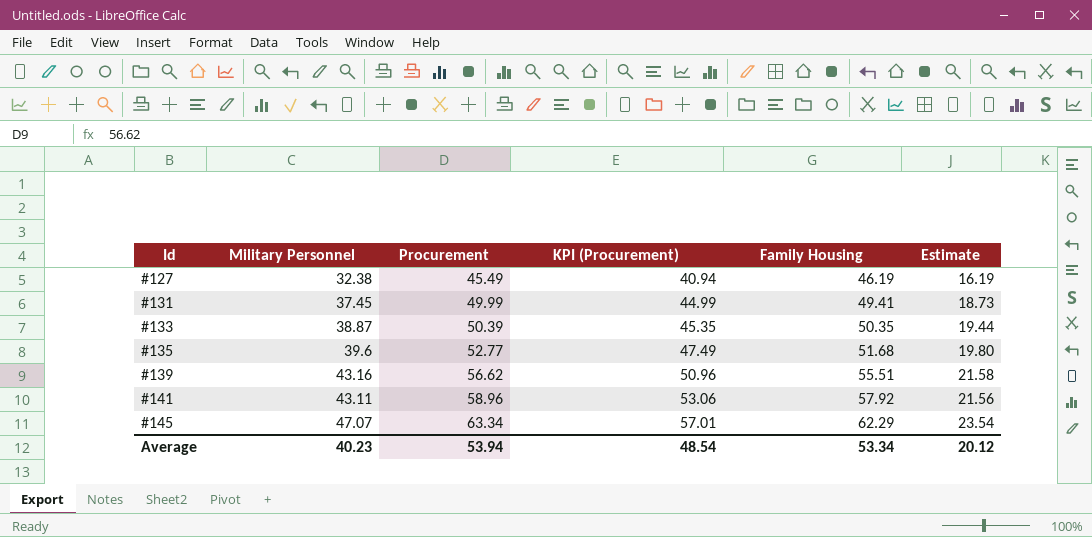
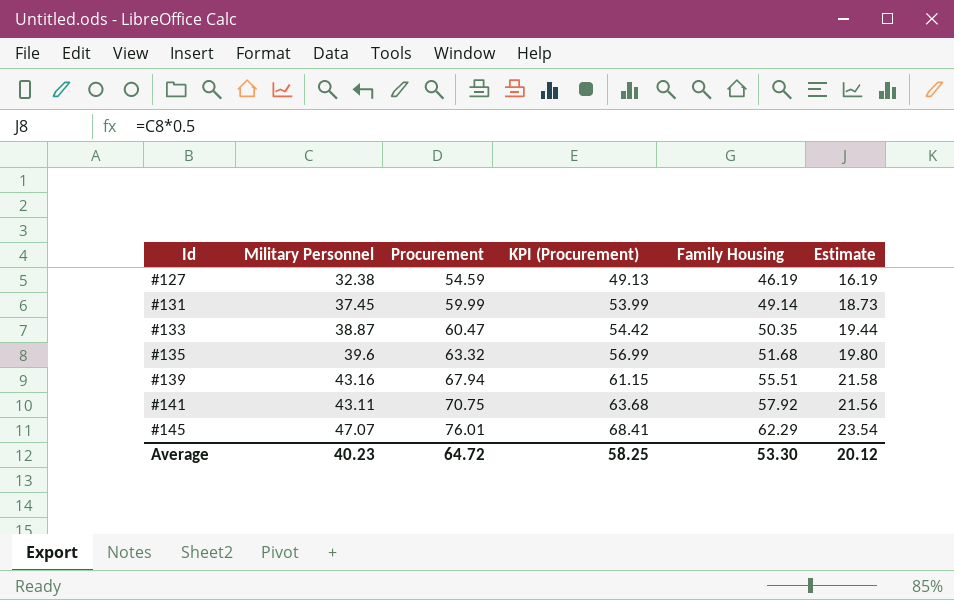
#127 | Procurement: 45.49 -> 54.59
#127 | KPI (Procurement): 40.94 -> 49.13
#131 | Procurement: 49.99 -> 59.99
#131 | KPI (Procurement): 44.99 -> 53.99
#131 | Family Housing: 49.41 -> 49.14
#133 | Procurement: 50.39 -> 60.47
#133 | KPI (Procurement): 45.35 -> 54.42
#135 | Procurement: 52.77 -> 63.32
#135 | KPI (Procurement): 47.49 -> 56.99
#139 | Procurement: 56.62 -> 67.94
#139 | KPI (Procurement): 50.96 -> 61.15
#141 | Procurement: 58.96 -> 70.75
#141 | KPI (Procurement): 53.06 -> 63.68
#145 | Procurement: 63.34 -> 76.01
#145 | KPI (Procurement): 57.01 -> 68.41
Average | Procurement: 53.94 -> 64.72
Average | KPI (Procurement): 48.54 -> 58.25
Average | Family Housing: 53.34 -> 53.30

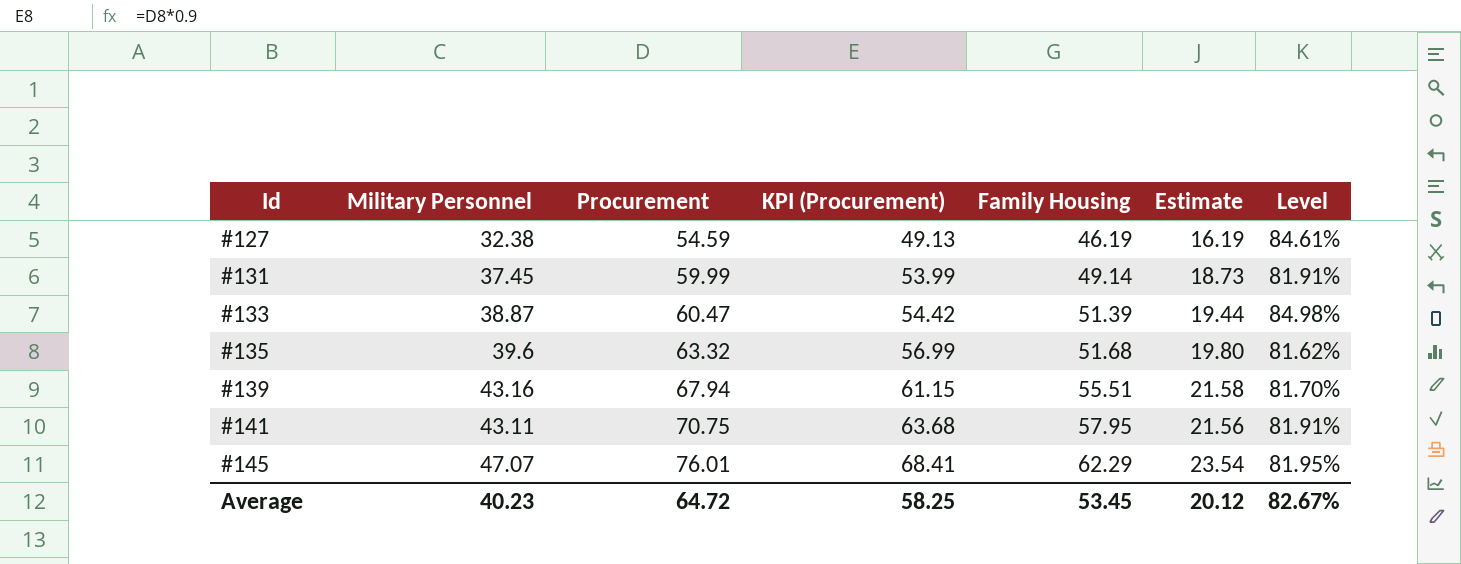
column Level | formula: none -> [Family Housing] / [Procurement]
#133 | Family Housing: 50.35 -> 51.39
#141 | Family Housing: 57.92 -> 57.95
Average | Family Housing: 53.30 -> 53.45

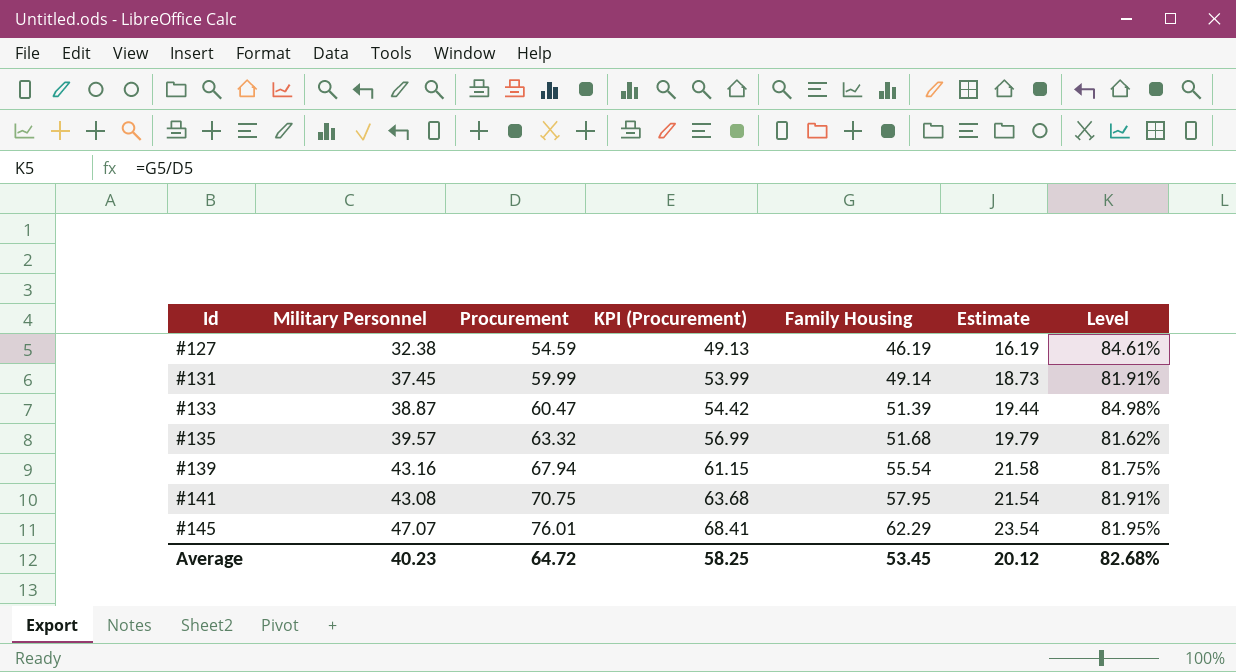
#135 | Military Personnel: 39.6 -> 39.57
#135 | Estimate: 19.80 -> 19.79
#139 | Family Housing: 55.51 -> 55.54
#139 | Level: 81.70% -> 81.75%
#141 | Military Personnel: 43.11 -> 43.08
#141 | Estimate: 21.56 -> 21.54
Average | Level: 82.67% -> 82.68%

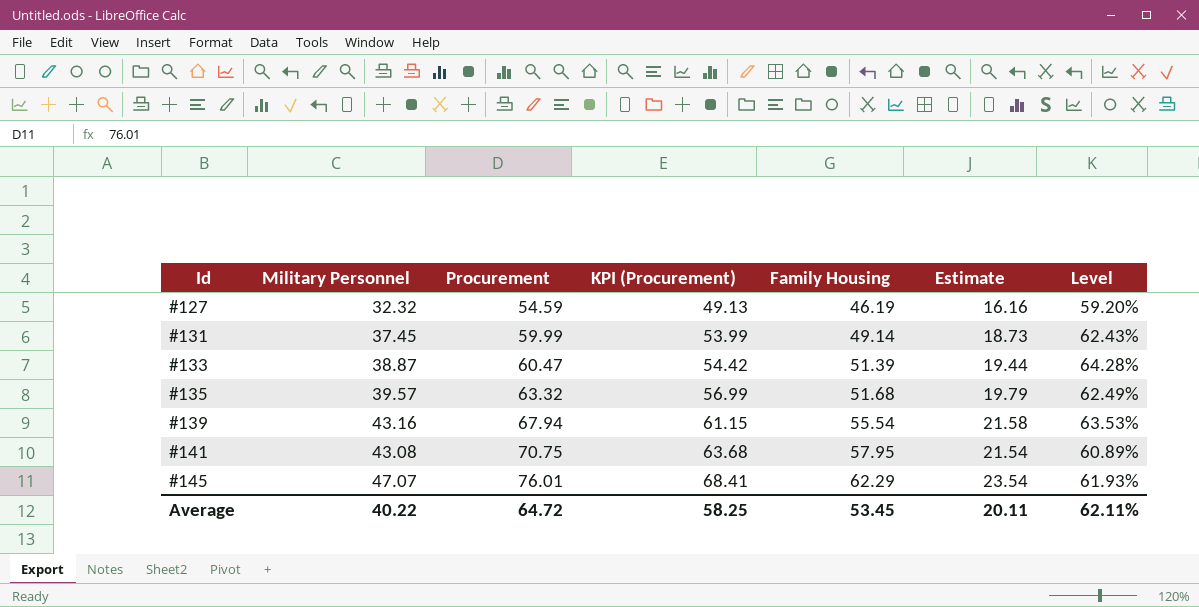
column Level | formula: [Family Housing] / [Procurement] -> [Military Personnel] / [Procurement]
#127 | Military Personnel: 32.38 -> 32.32
#127 | Estimate: 16.19 -> 16.16
Average | Military Personnel: 40.23 -> 40.22
Average | Estimate: 20.12 -> 20.11
Average | Level: 82.68% -> 62.11%

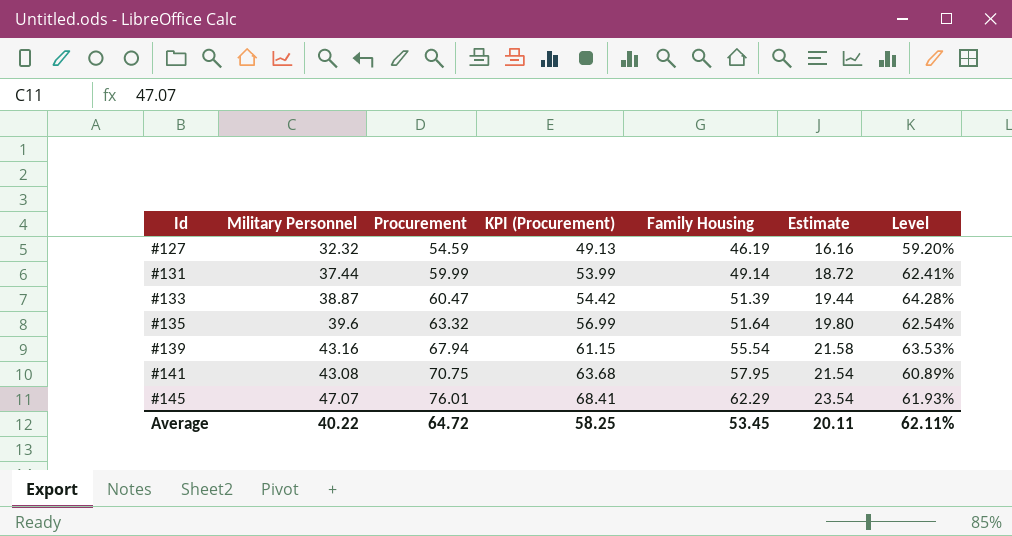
#131 | Military Personnel: 37.45 -> 37.44
#131 | Estimate: 18.73 -> 18.72
#131 | Level: 62.43% -> 62.41%
#135 | Military Personnel: 39.57 -> 39.6
#135 | Family Housing: 51.68 -> 51.64
#135 | Estimate: 19.79 -> 19.80
#135 | Level: 62.49% -> 62.54%

